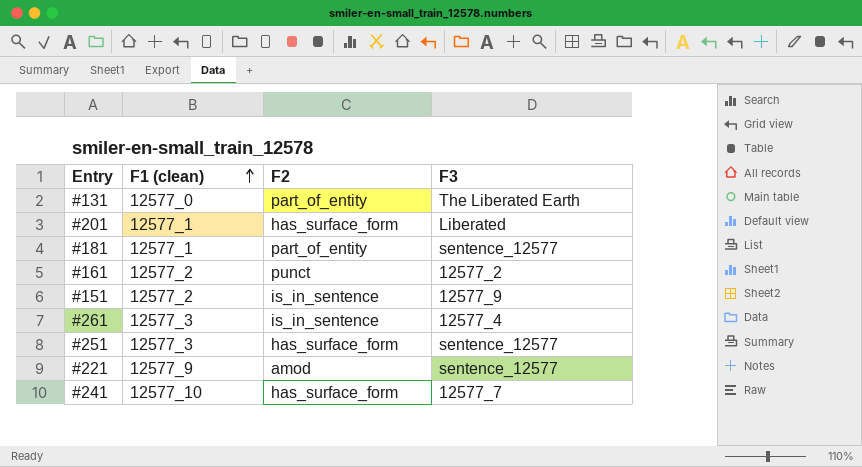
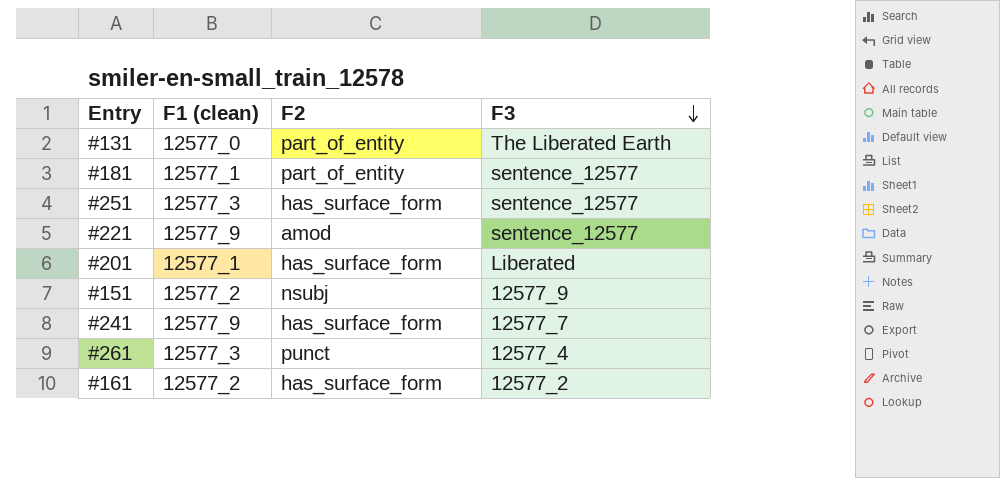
row order: F1 (clean) ascending -> F3 descending
#151 | F2: is_in_sentence -> nsubj
#241 | F1 (clean): 12577_10 -> 12577_9
#261 | F2: is_in_sentence -> punct
#161 | F2: punct -> has_surface_form

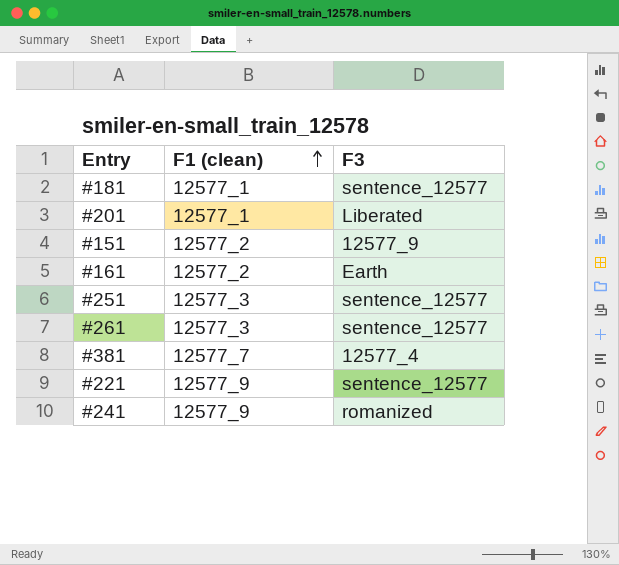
row order: F3 descending -> F1 (clean) ascending
column F2 | position: 3 -> none
row #131: 12577_0 | part_of_entity | The Liberated Earth -> none
#161 | F3: 12577_2 -> Earth
#261 | F3: 12577_4 -> sentence_12577
row #381: none -> 12577_7 | 12577_4
#241 | F3: 12577_7 -> romanized

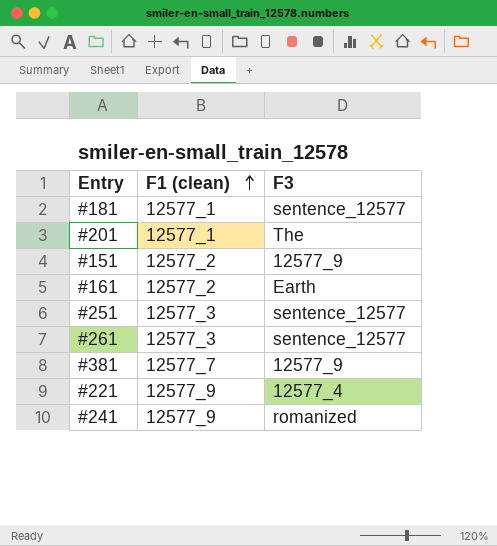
#201 | F3: Liberated -> The
#381 | F3: 12577_4 -> 12577_9
#221 | F3: sentence_12577 -> 12577_4

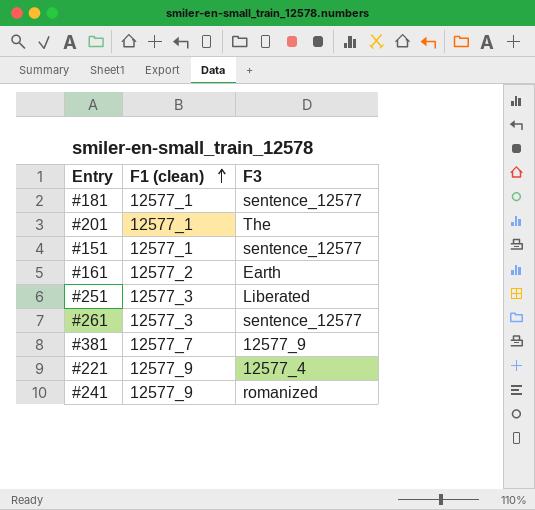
#151 | F1 (clean): 12577_2 -> 12577_1
#151 | F3: 12577_9 -> sentence_12577
#251 | F3: sentence_12577 -> Liberated

